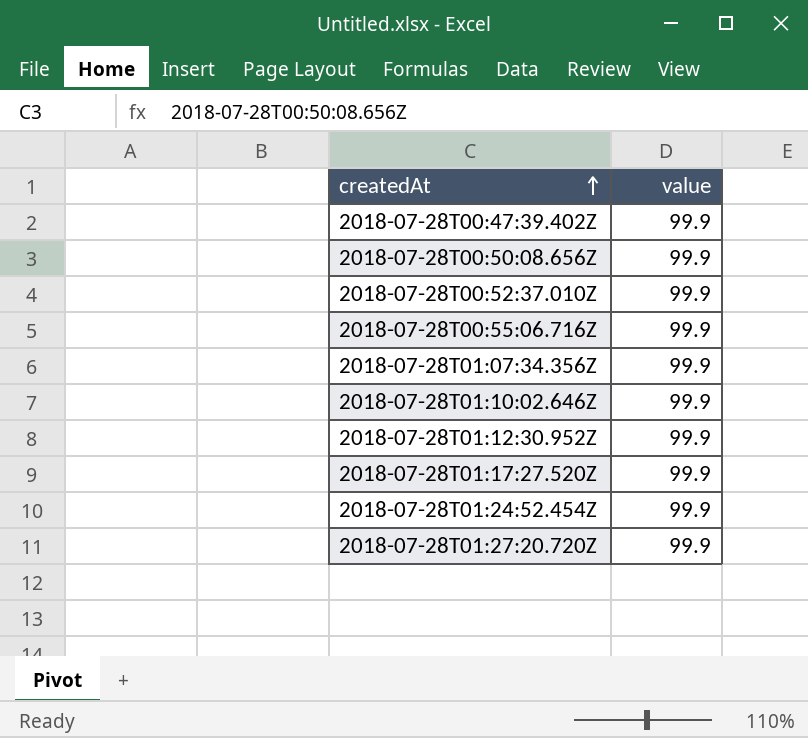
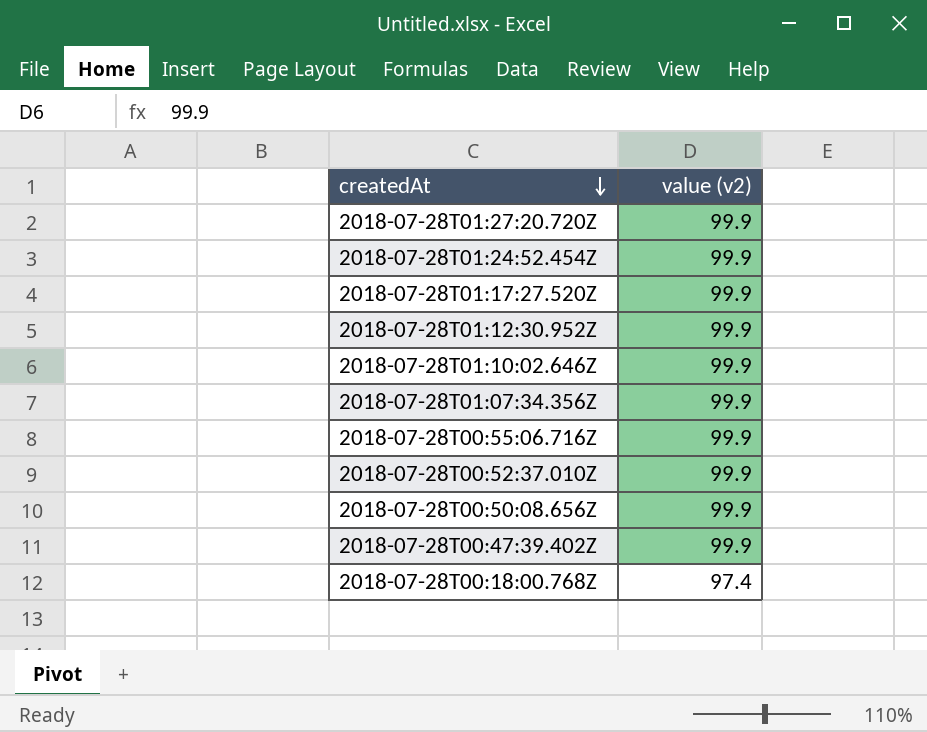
row order: createdAt ascending -> createdAt descending
column name: value -> value (v2)
row 2018-07-28T00:18:00.768Z: none -> 97.4

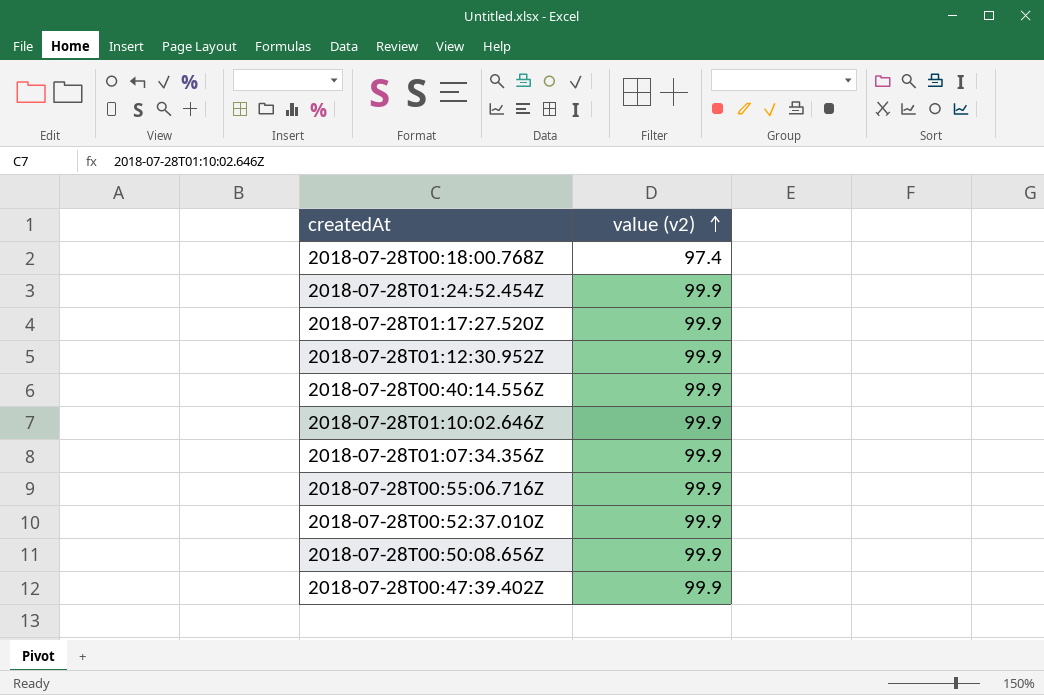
row order: createdAt descending -> value (v2) ascending
row 2018-07-28T01:27:20.720Z: 99.9 -> none
row 2018-07-28T00:40:14.556Z: none -> 99.9

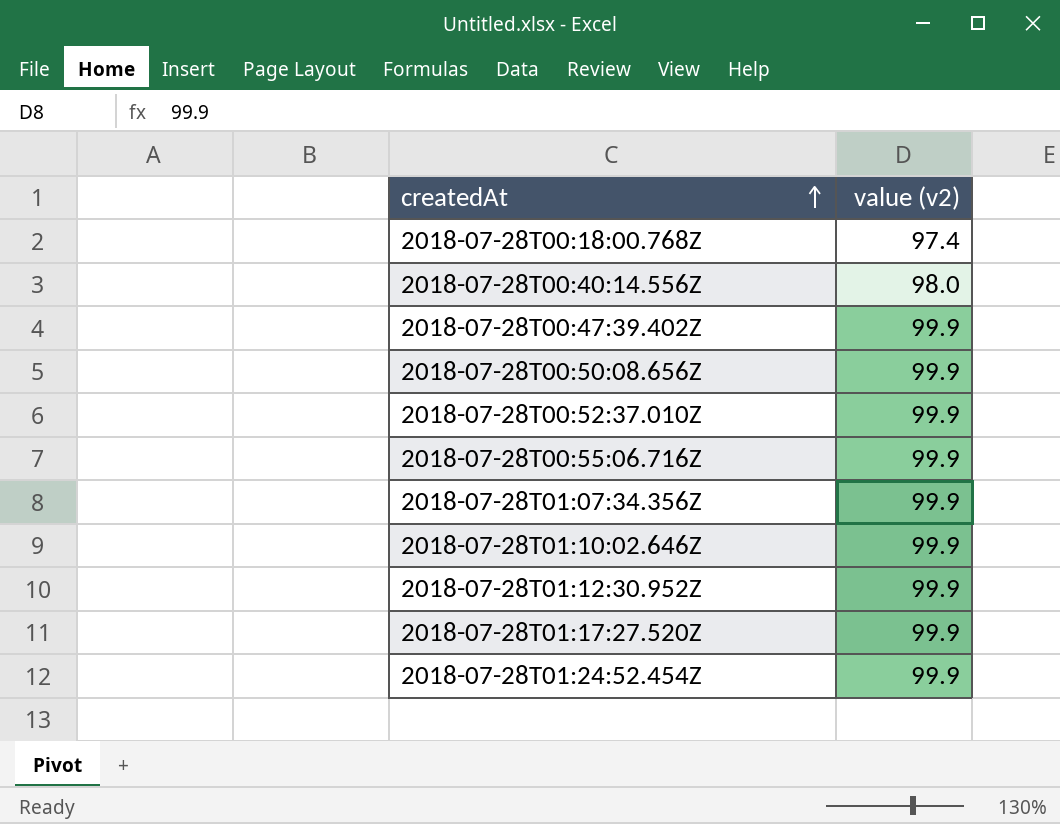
row order: value (v2) ascending -> createdAt ascending
2018-07-28T00:40:14.556Z | value (v2): 99.9 -> 98.0

